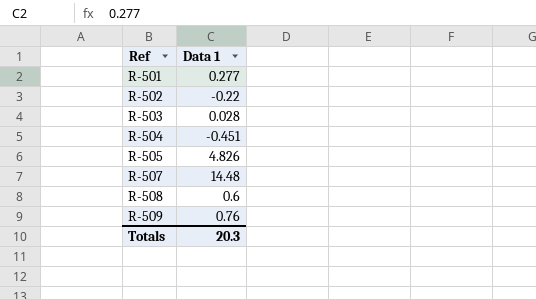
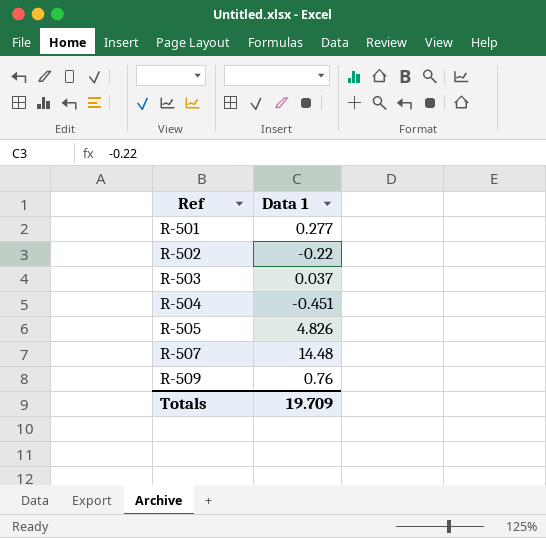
row R-508: 0.6 -> none
R-503 | Data 1: 0.028 -> 0.037
Totals | Data 1: 20.3 -> 19.709

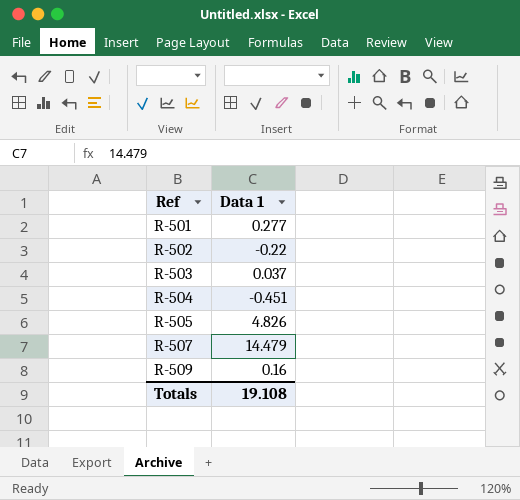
R-507 | Data 1: 14.48 -> 14.479
R-509 | Data 1: 0.76 -> 0.16
Totals | Data 1: 19.709 -> 19.108

